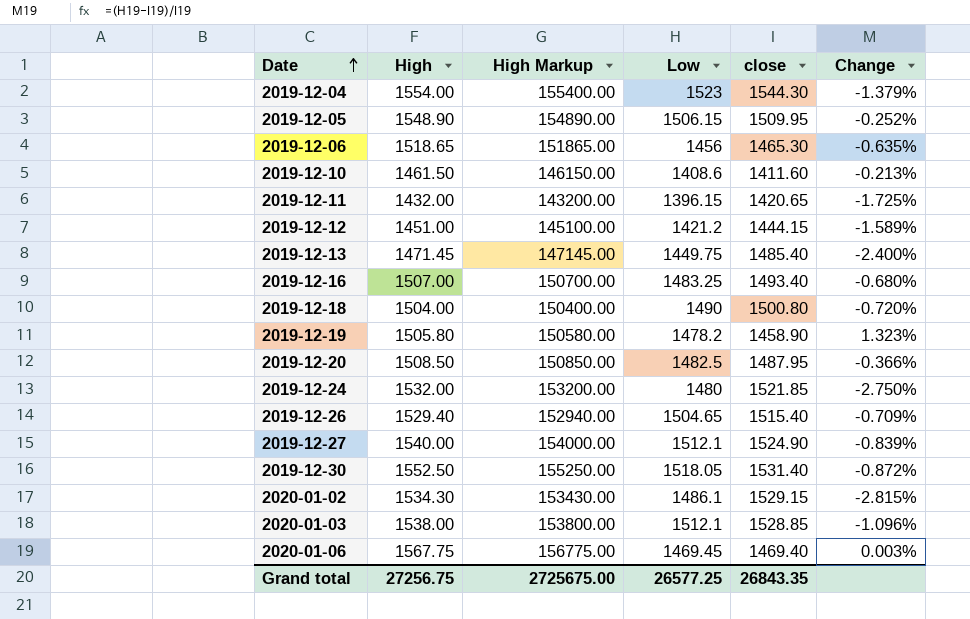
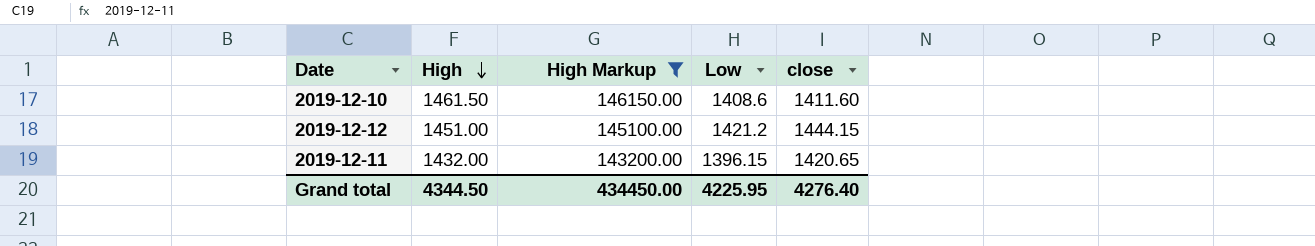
filter: none -> High Markup <= 146150.00
row order: Date ascending -> High descending
column Change | formula: ([Low] - [close]) / [close] -> none
Grand total | High: 27256.75 -> 4344.50
Grand total | High Markup: 2725675.00 -> 434450.00
Grand total | Low: 26577.25 -> 4225.95
Grand total | close: 26843.35 -> 4276.40

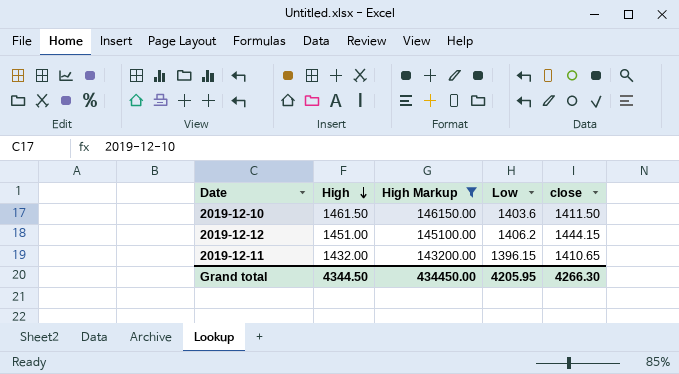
2019-12-10 | Low: 1408.6 -> 1403.6
2019-12-10 | close: 1411.60 -> 1411.50
2019-12-12 | Low: 1421.2 -> 1406.2
2019-12-11 | close: 1420.65 -> 1410.65
Grand total | Low: 4225.95 -> 4205.95
Grand total | close: 4276.40 -> 4266.30

